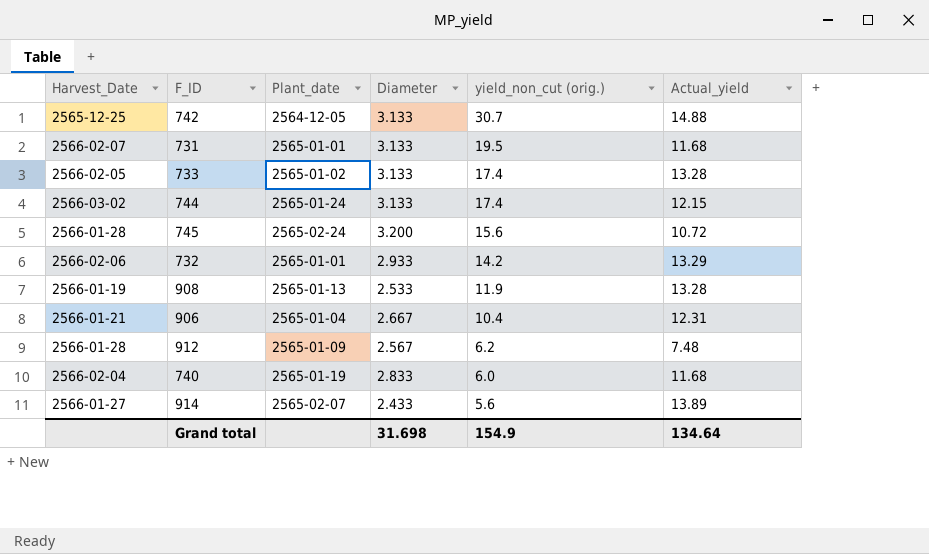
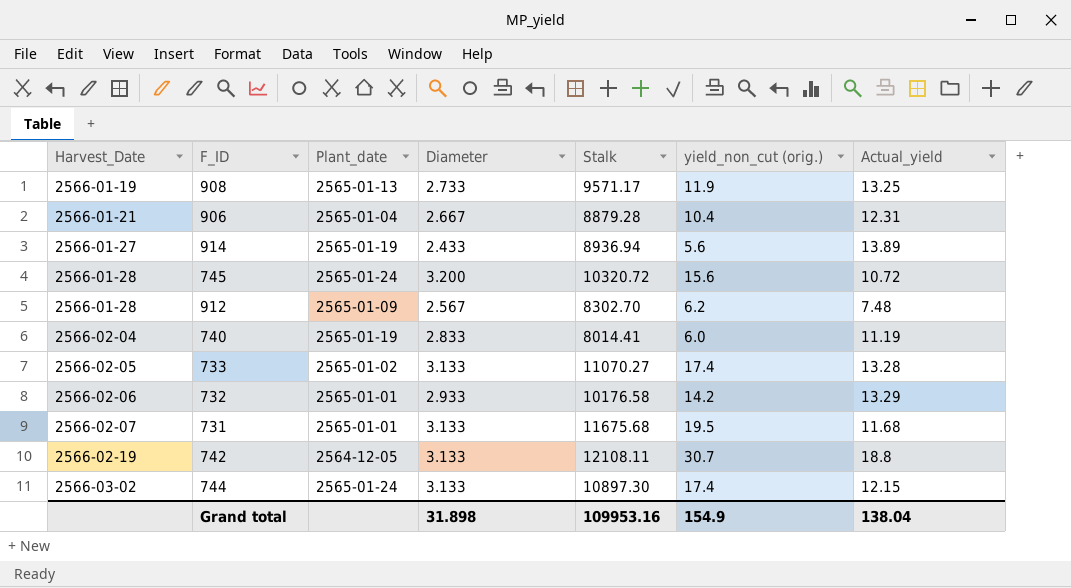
row order: yield_non_cut (orig.) descending -> Harvest_Date ascending
column Stalk | position: none -> 5
908 | Diameter: 2.533 -> 2.733
908 | Actual_yield: 13.28 -> 13.25
914 | Plant_date: 2565-02-07 -> 2565-01-19
745 | Plant_date: 2565-02-24 -> 2565-01-24
740 | Actual_yield: 11.68 -> 11.19
742 | Harvest_Date: 2565-12-25 -> 2566-02-19
742 | Actual_yield: 14.88 -> 18.8
Grand total | Diameter: 31.698 -> 31.898
Grand total | Actual_yield: 134.64 -> 138.04

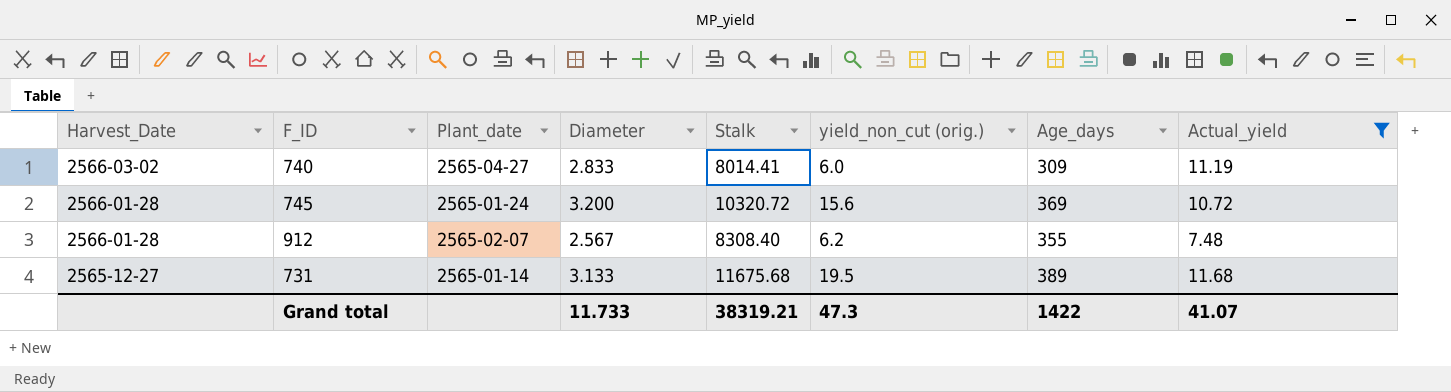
filter: none -> Actual_yield <= 11.68
row order: Harvest_Date ascending -> Harvest_Date descending
column Age_days | position: none -> 7
740 | Harvest_Date: 2566-02-04 -> 2566-03-02
740 | Plant_date: 2565-01-19 -> 2565-04-27
912 | Plant_date: 2565-01-09 -> 2565-02-07
912 | Stalk: 8302.70 -> 8308.40
731 | Harvest_Date: 2566-02-07 -> 2565-12-27
731 | Plant_date: 2565-01-01 -> 2565-01-14
Grand total | Diameter: 31.898 -> 11.733
Grand total | Stalk: 109953.16 -> 38319.21
Grand total | yield_non_cut (orig.): 154.9 -> 47.3
Grand total | Actual_yield: 138.04 -> 41.07

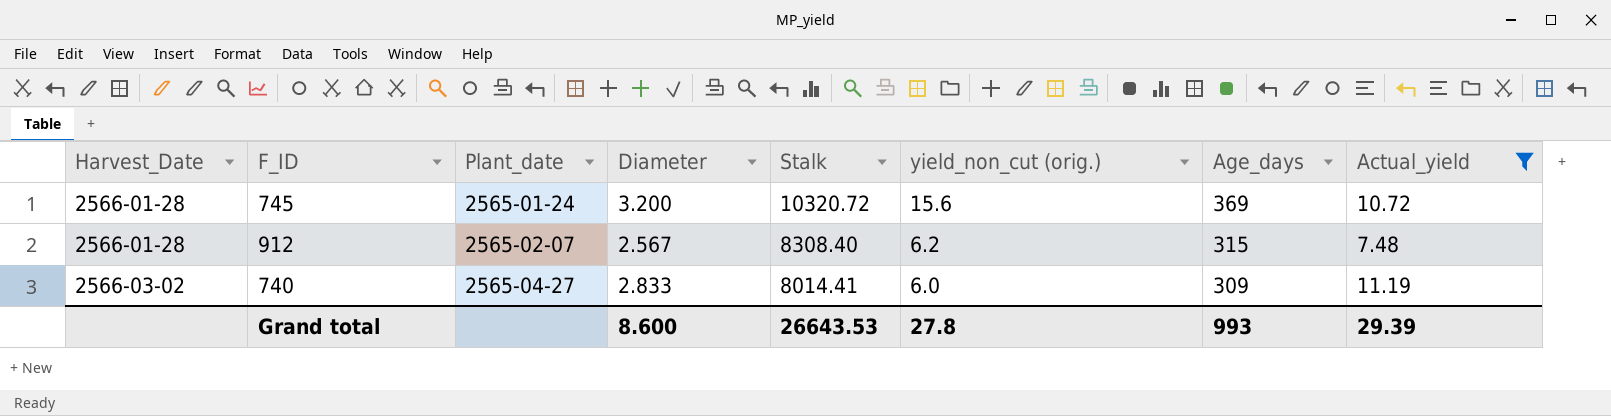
row order: Harvest_Date descending -> Harvest_Date ascending
row 731: 2565-12-27 | 2565-01-14 | 3.133 | 11675.68 | 19.5 | 389 | 11.68 -> none
912 | Age_days: 355 -> 315
Grand total | Diameter: 11.733 -> 8.600
Grand total | Stalk: 38319.21 -> 26643.53
Grand total | yield_non_cut (orig.): 47.3 -> 27.8
Grand total | Age_days: 1422 -> 993
Grand total | Actual_yield: 41.07 -> 29.39

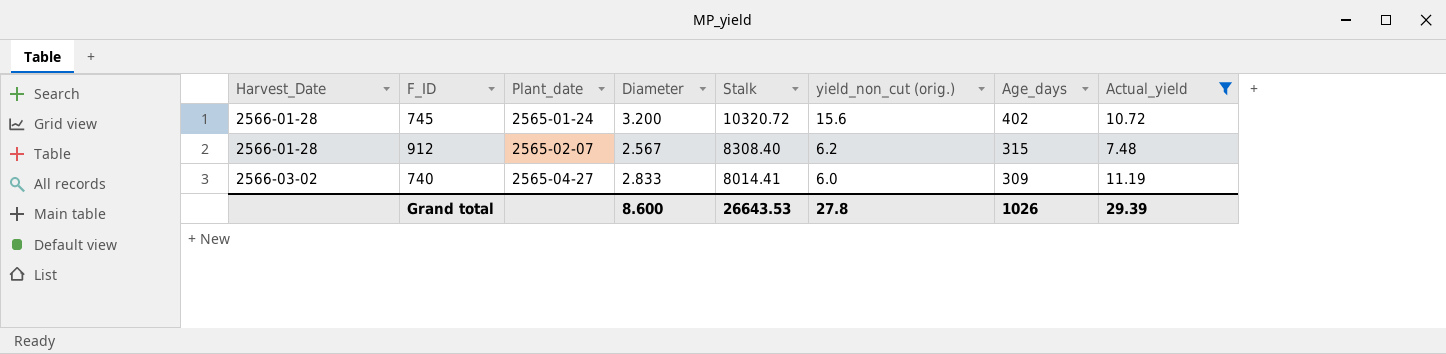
745 | Age_days: 369 -> 402
Grand total | Age_days: 993 -> 1026

